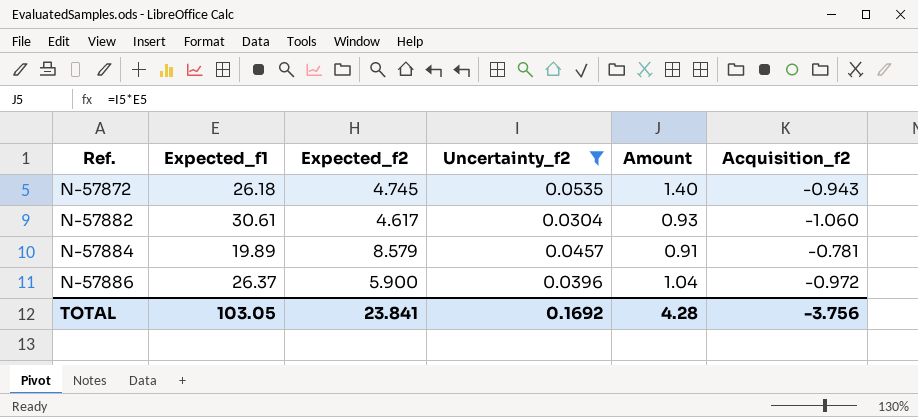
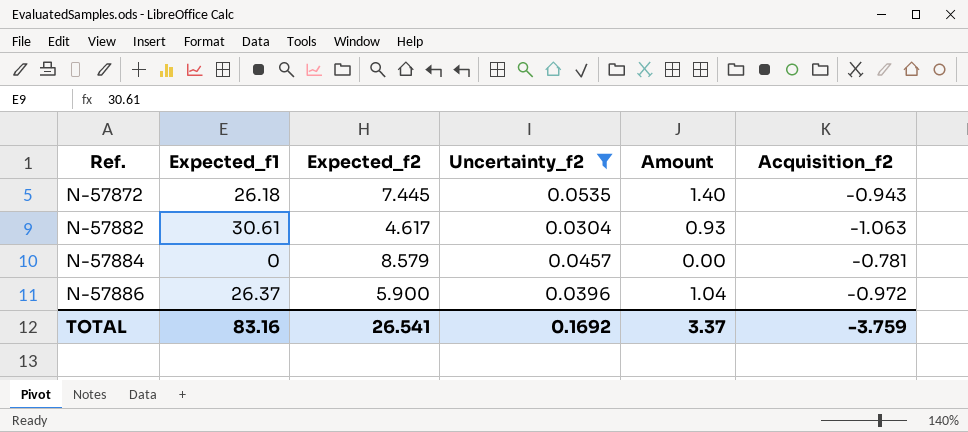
N-57872 | Expected_f2: 4.745 -> 7.445
N-57882 | Acquisition_f2: -1.060 -> -1.063
N-57884 | Expected_f1: 19.89 -> 0
N-57884 | Amount: 0.91 -> 0.00
TOTAL | Expected_f1: 103.05 -> 83.16
TOTAL | Expected_f2: 23.841 -> 26.541
TOTAL | Amount: 4.28 -> 3.37
TOTAL | Acquisition_f2: -3.756 -> -3.759

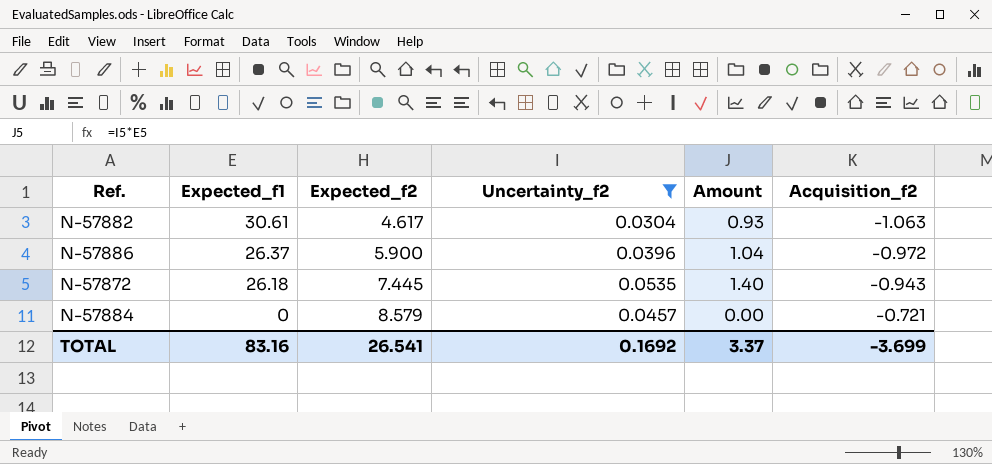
row order: Ref. ascending -> Expected_f1 descending
N-57884 | Acquisition_f2: -0.781 -> -0.721
TOTAL | Acquisition_f2: -3.759 -> -3.699

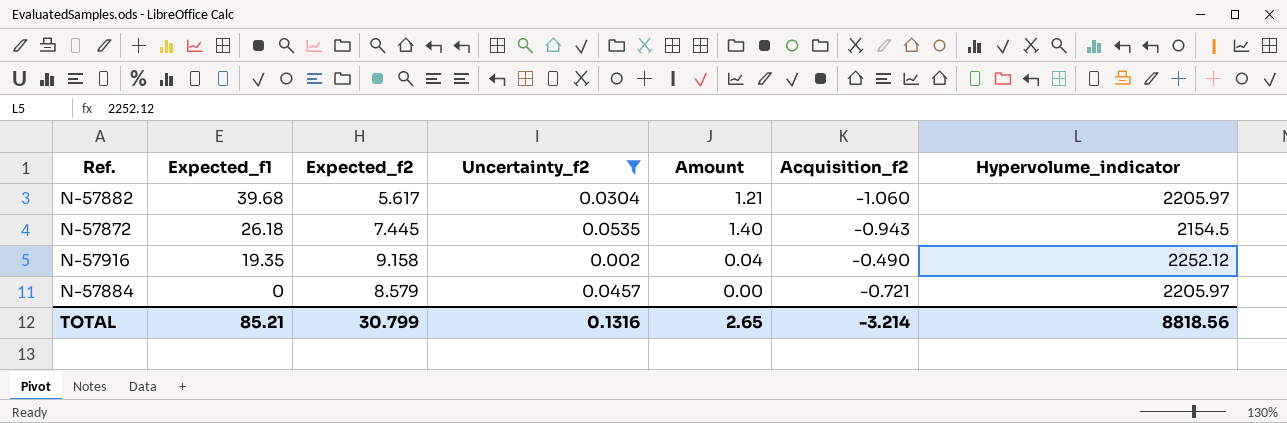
column Hypervolume_indicator | position: none -> 7
row N-57886: 26.37 | 5.900 | 0.0396 | 1.04 | -0.972 -> none
N-57882 | Expected_f1: 30.61 -> 39.68
N-57882 | Expected_f2: 4.617 -> 5.617
N-57882 | Amount: 0.93 -> 1.21
N-57882 | Acquisition_f2: -1.063 -> -1.060
row N-57916: none -> 19.35 | 9.158 | 0.002 | 0.04 | -0.490 | 2252.12
TOTAL | Expected_f1: 83.16 -> 85.21
TOTAL | Expected_f2: 26.541 -> 30.799
TOTAL | Uncertainty_f2: 0.1692 -> 0.1316
TOTAL | Amount: 3.37 -> 2.65
TOTAL | Acquisition_f2: -3.699 -> -3.214

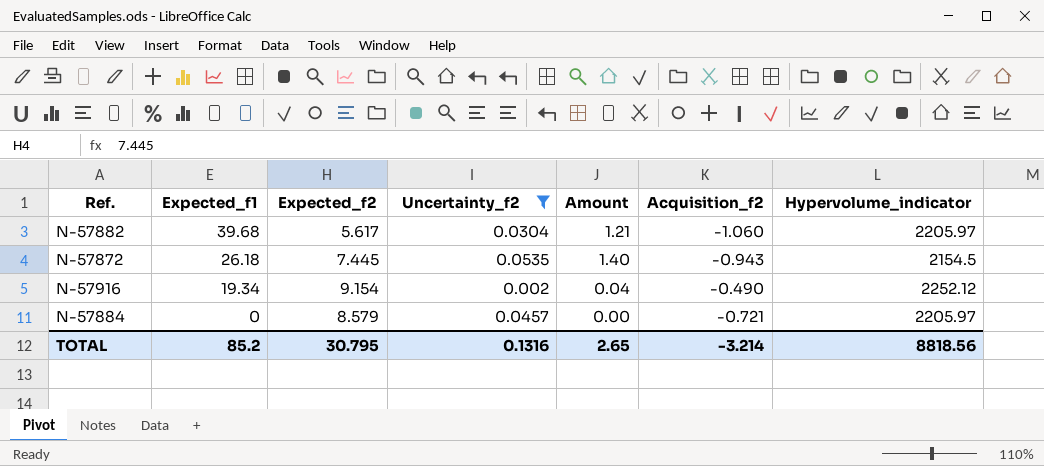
N-57916 | Expected_f1: 19.35 -> 19.34
N-57916 | Expected_f2: 9.158 -> 9.154
TOTAL | Expected_f1: 85.21 -> 85.2
TOTAL | Expected_f2: 30.799 -> 30.795

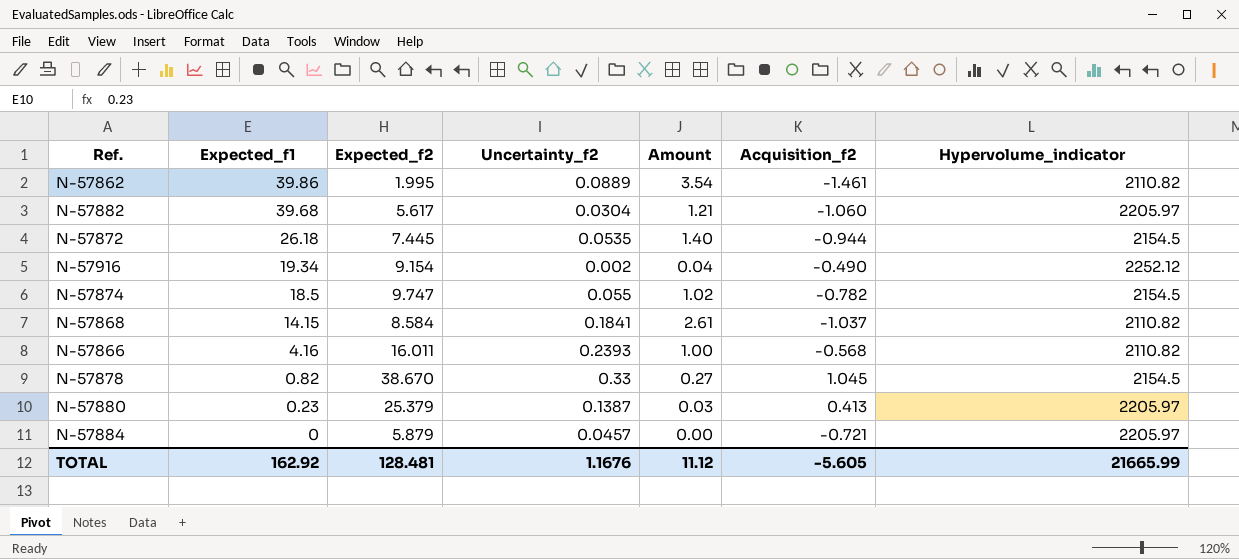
filter: Uncertainty_f2 <= 0.0535 -> none
N-57872 | Acquisition_f2: -0.943 -> -0.944
N-57884 | Expected_f2: 8.579 -> 5.879
TOTAL | Expected_f1: 85.2 -> 162.92
TOTAL | Expected_f2: 30.795 -> 128.481
TOTAL | Uncertainty_f2: 0.1316 -> 1.1676
TOTAL | Amount: 2.65 -> 11.12
TOTAL | Acquisition_f2: -3.214 -> -5.605
TOTAL | Hypervolume_indicator: 8818.56 -> 21665.99

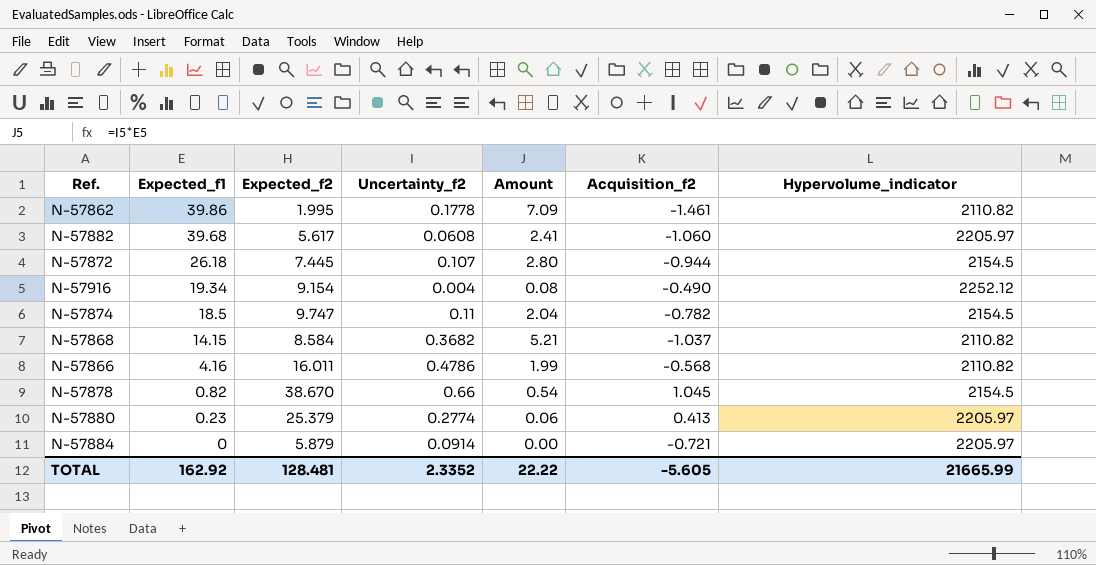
N-57862 | Uncertainty_f2: 0.0889 -> 0.1778
N-57862 | Amount: 3.54 -> 7.09
N-57882 | Uncertainty_f2: 0.0304 -> 0.0608
N-57882 | Amount: 1.21 -> 2.41
N-57872 | Uncertainty_f2: 0.0535 -> 0.107
N-57872 | Amount: 1.40 -> 2.80
N-57916 | Uncertainty_f2: 0.002 -> 0.004
N-57916 | Amount: 0.04 -> 0.08
N-57874 | Uncertainty_f2: 0.055 -> 0.11
N-57874 | Amount: 1.02 -> 2.04
N-57868 | Uncertainty_f2: 0.1841 -> 0.3682
N-57868 | Amount: 2.61 -> 5.21
N-57866 | Uncertainty_f2: 0.2393 -> 0.4786
N-57866 | Amount: 1.00 -> 1.99
N-57878 | Uncertainty_f2: 0.33 -> 0.66
N-57878 | Amount: 0.27 -> 0.54
N-57880 | Uncertainty_f2: 0.1387 -> 0.2774
N-57880 | Amount: 0.03 -> 0.06
N-57884 | Uncertainty_f2: 0.0457 -> 0.0914
TOTAL | Uncertainty_f2: 1.1676 -> 2.3352
TOTAL | Amount: 11.12 -> 22.22

